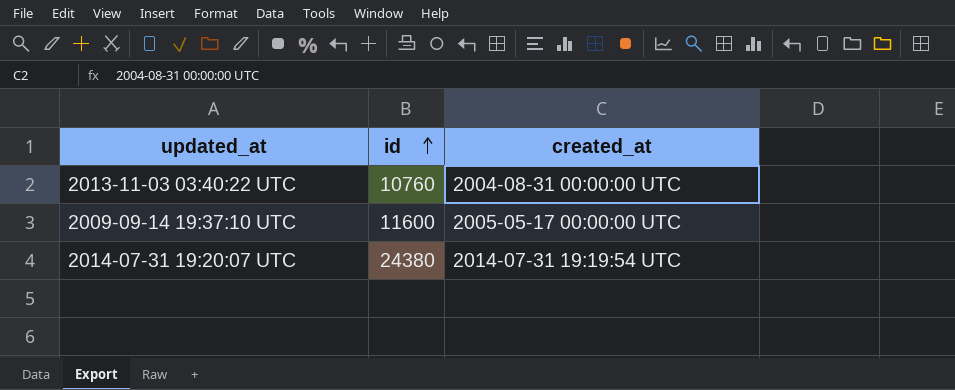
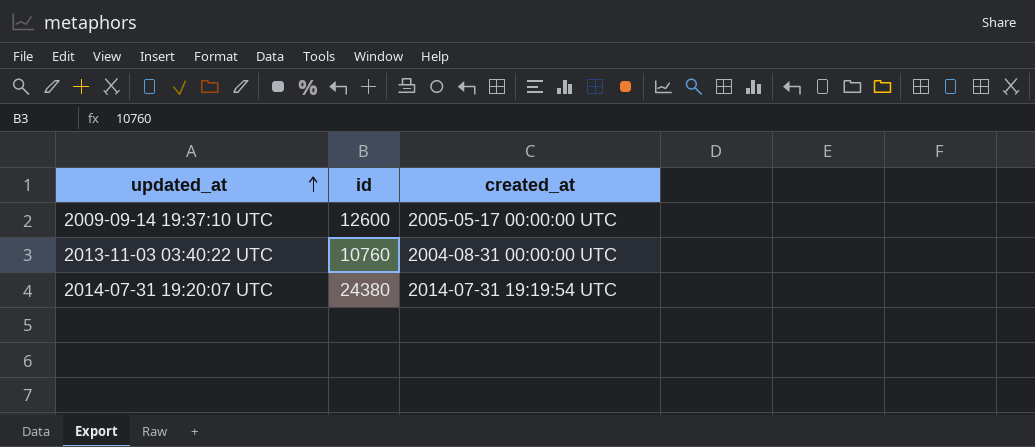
row order: id ascending -> updated_at ascending
2009-09-14 19:37:10 UTC | id: 11600 -> 12600

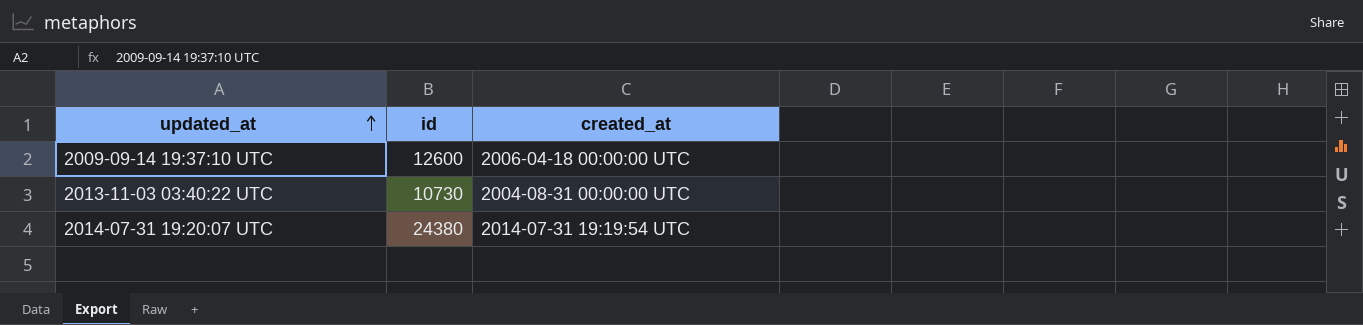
2009-09-14 19:37:10 UTC | created_at: 2005-05-17 00:00:00 UTC -> 2006-04-18 00:00:00 UTC
2013-11-03 03:40:22 UTC | id: 10760 -> 10730

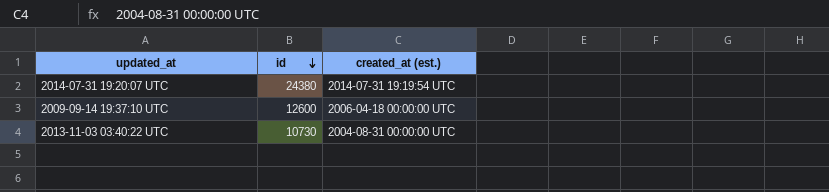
row order: updated_at ascending -> id descending
column name: created_at -> created_at (est.)

